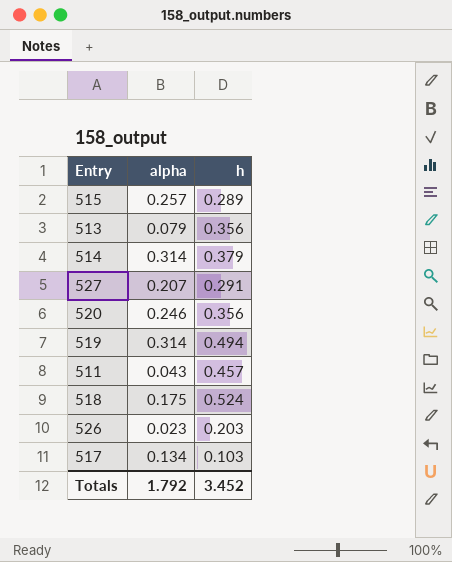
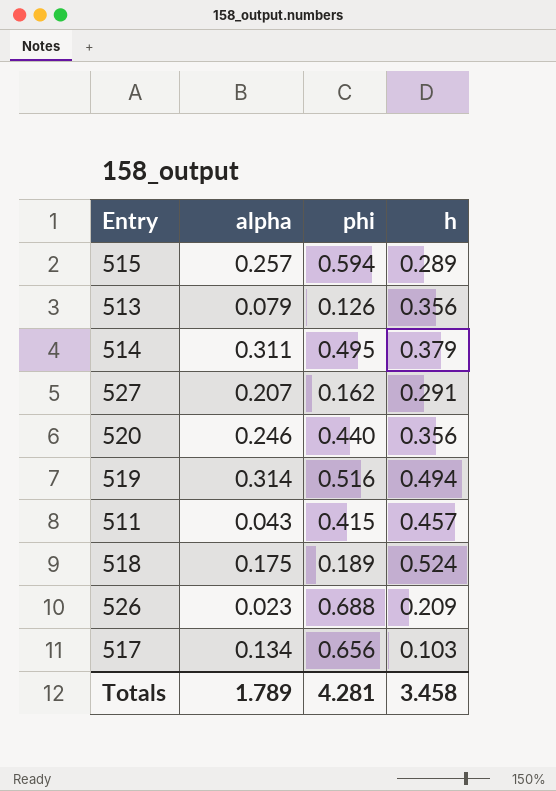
column phi | position: none -> 3
514 | alpha: 0.314 -> 0.311
526 | h: 0.203 -> 0.209
Totals | alpha: 1.792 -> 1.789
Totals | h: 3.452 -> 3.458

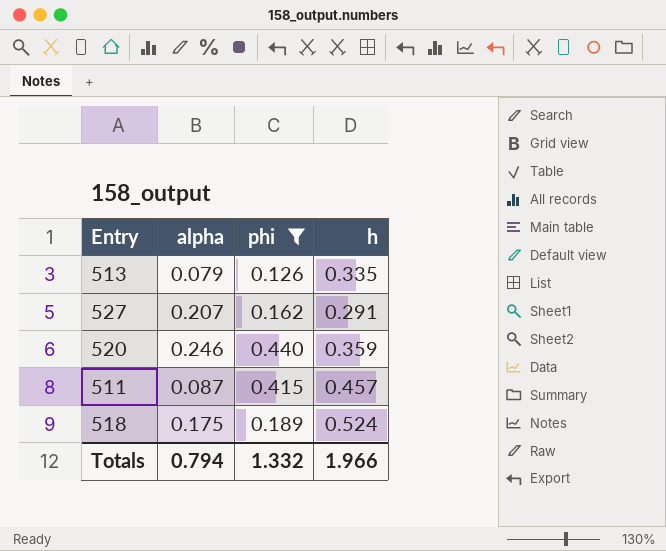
filter: none -> phi <= 0.440
513 | h: 0.356 -> 0.335
520 | h: 0.356 -> 0.359
511 | alpha: 0.043 -> 0.087
Totals | alpha: 1.789 -> 0.794
Totals | phi: 4.281 -> 1.332
Totals | h: 3.458 -> 1.966

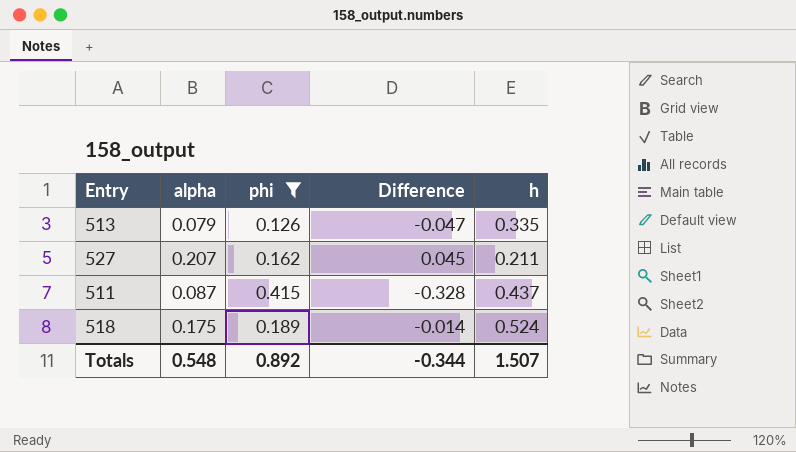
column Difference | formula: none -> [alpha] - [phi]
row 520: 0.246 | 0.440 | 0.359 -> none
527 | h: 0.291 -> 0.211
511 | h: 0.457 -> 0.437
Totals | alpha: 0.794 -> 0.548
Totals | phi: 1.332 -> 0.892
Totals | h: 1.966 -> 1.507

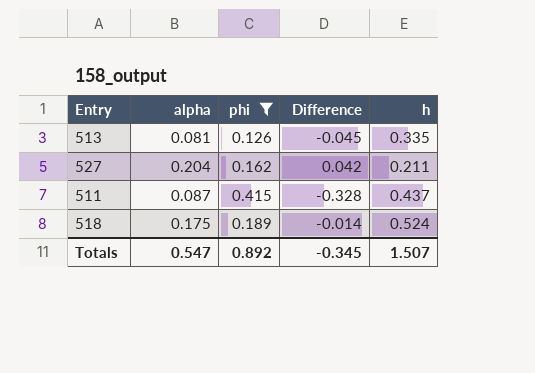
513 | alpha: 0.079 -> 0.081
513 | Difference: -0.047 -> -0.045
527 | alpha: 0.207 -> 0.204
527 | Difference: 0.045 -> 0.042
Totals | alpha: 0.548 -> 0.547
Totals | Difference: -0.344 -> -0.345

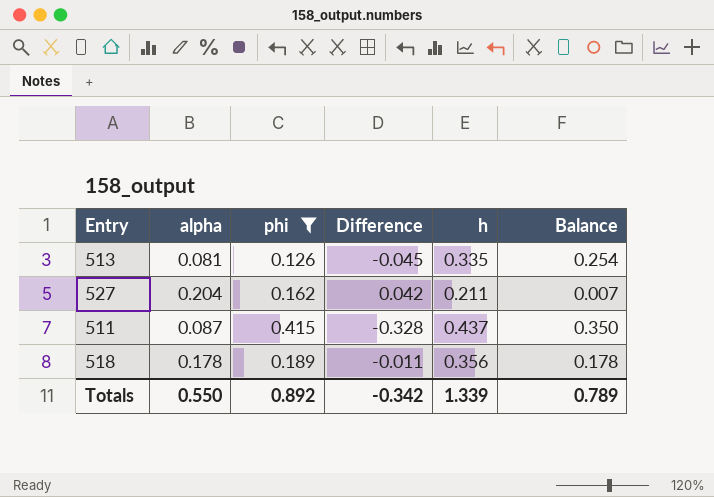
column Balance | formula: none -> [h] - [alpha]
518 | alpha: 0.175 -> 0.178
518 | Difference: -0.014 -> -0.011
518 | h: 0.524 -> 0.356
Totals | alpha: 0.547 -> 0.550
Totals | Difference: -0.345 -> -0.342
Totals | h: 1.507 -> 1.339

